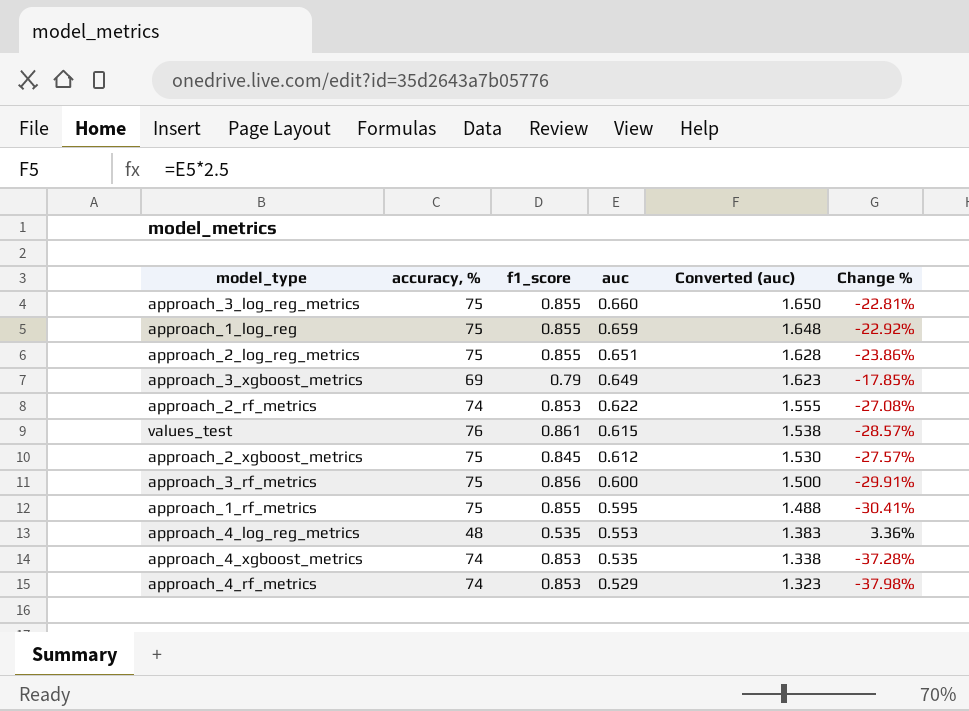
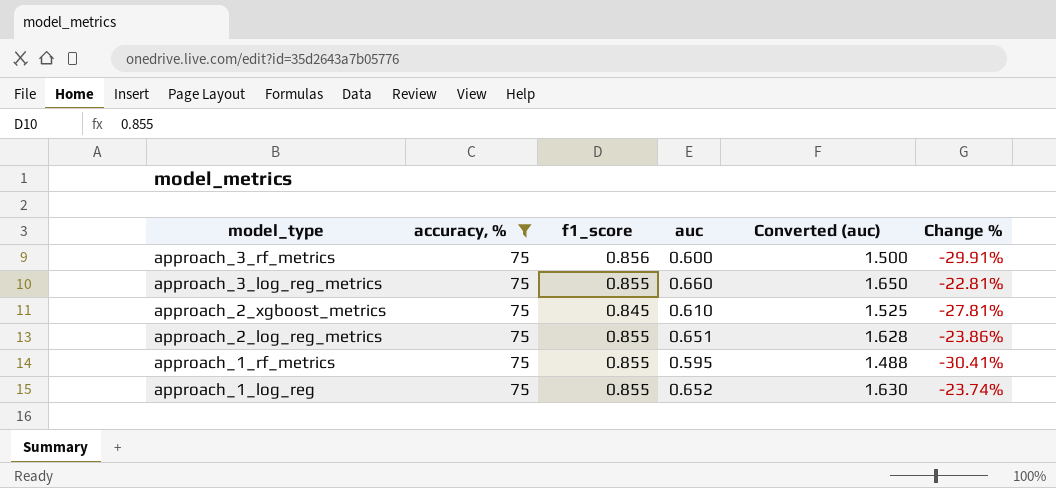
filter: none -> accuracy, % = 75
row order: auc descending -> model_type descending
approach_2_xgboost_metrics | auc: 0.612 -> 0.610
approach_2_xgboost_metrics | Converted (auc): 1.530 -> 1.525
approach_2_xgboost_metrics | Change %: -27.57% -> -27.81%
approach_1_log_reg | auc: 0.659 -> 0.652
approach_1_log_reg | Converted (auc): 1.648 -> 1.630
approach_1_log_reg | Change %: -22.92% -> -23.74%

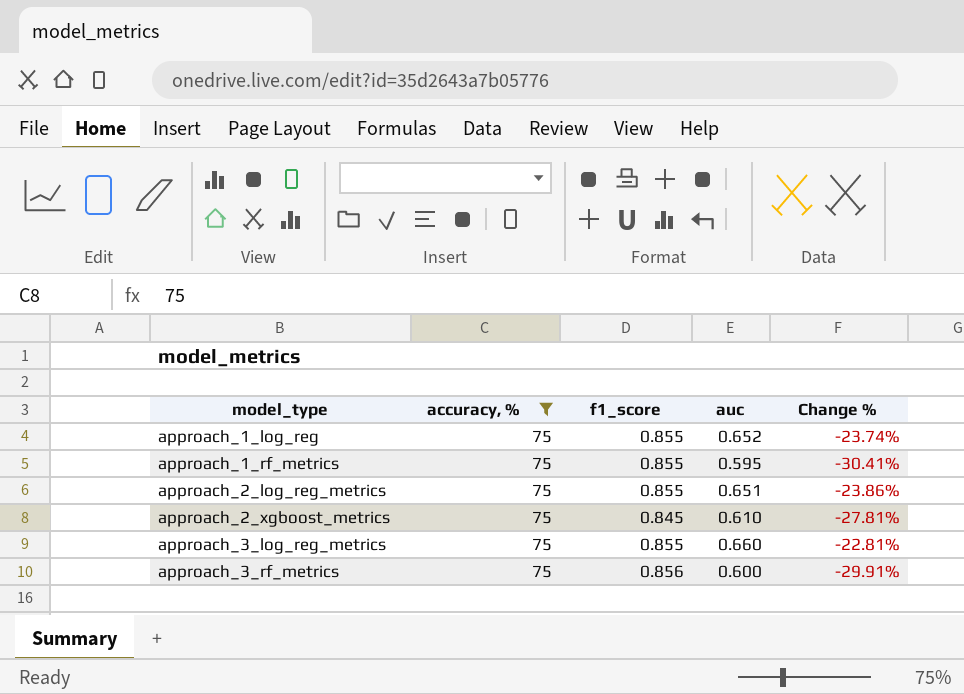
row order: model_type descending -> model_type ascending
column Converted (auc) | formula: [auc] * 2.5 -> none

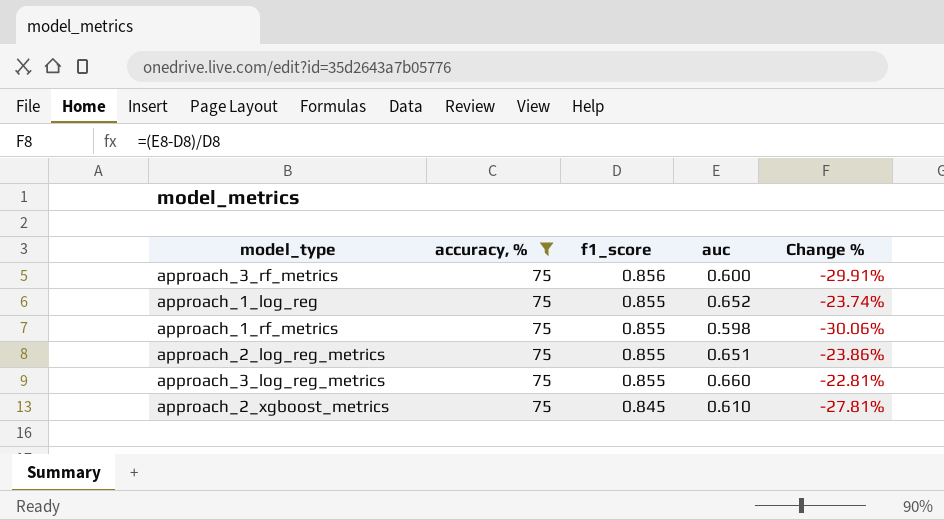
row order: model_type ascending -> f1_score descending
approach_1_rf_metrics | auc: 0.595 -> 0.598
approach_1_rf_metrics | Change %: -30.41% -> -30.06%

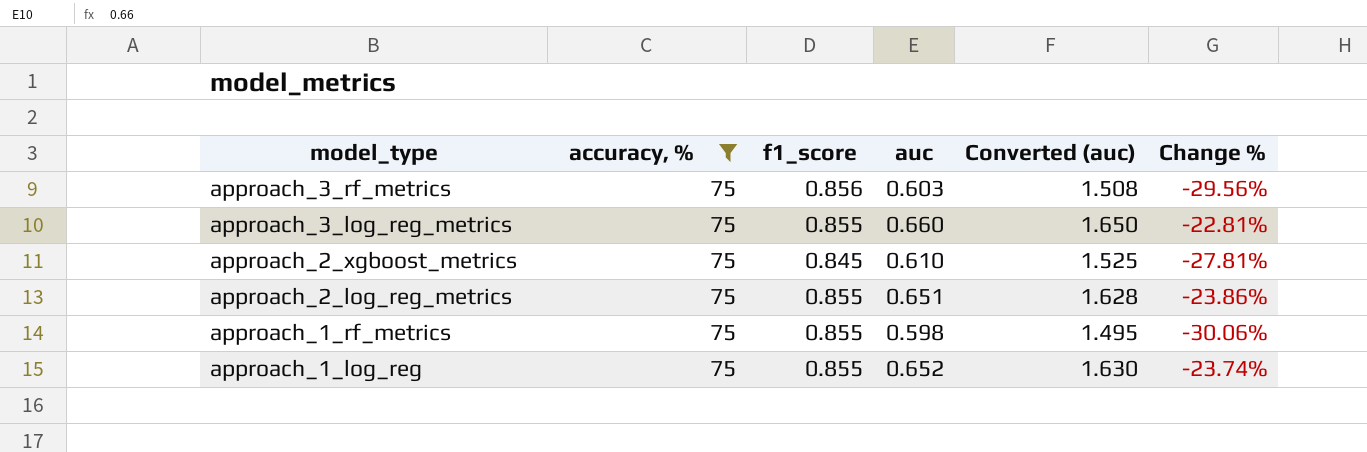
row order: f1_score descending -> model_type descending
column Converted (auc) | formula: none -> [auc] * 2.5
approach_3_rf_metrics | auc: 0.600 -> 0.603
approach_3_rf_metrics | Change %: -29.91% -> -29.56%

